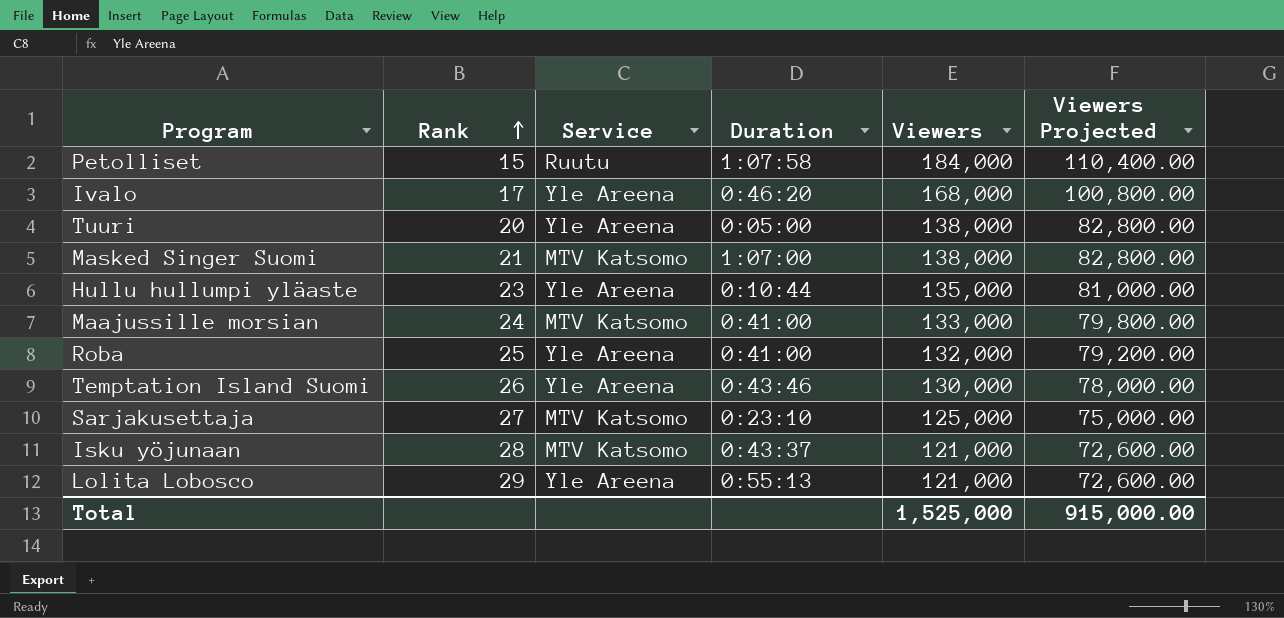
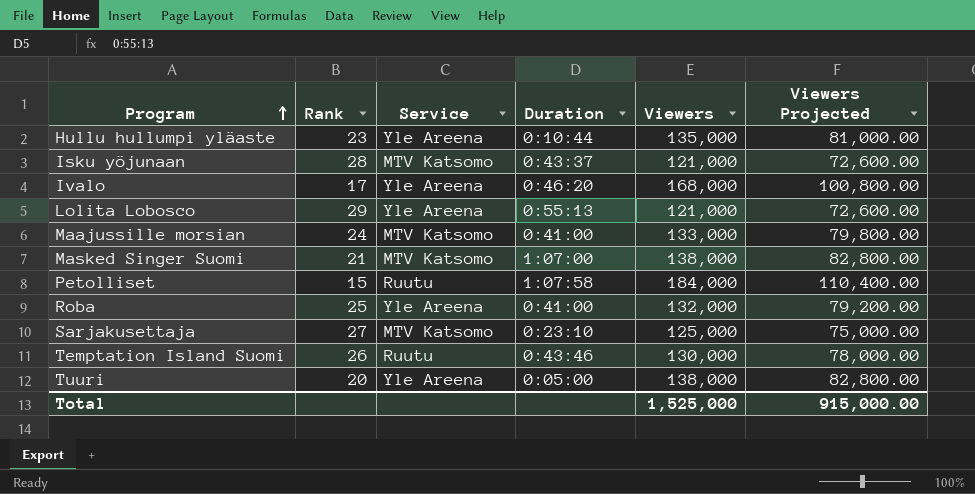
row order: Rank ascending -> Program ascending
Temptation Island Suomi | Service: Yle Areena -> Ruutu

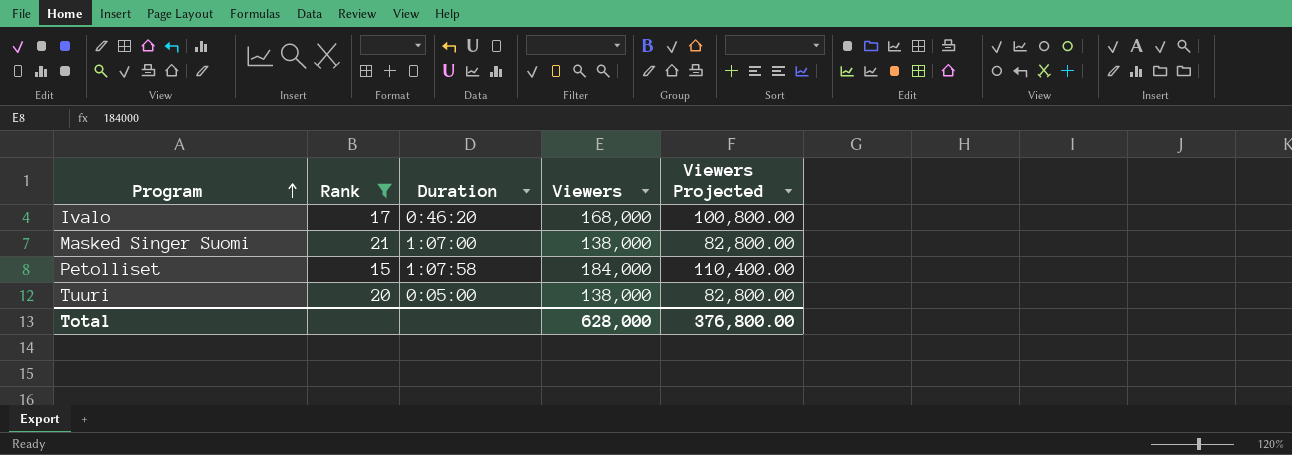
filter: none -> Rank <= 21
column Service | position: 3 -> none
Total | Viewers: 1,525,000 -> 628,000
Total | Viewers Projected: 915,000.00 -> 376,800.00

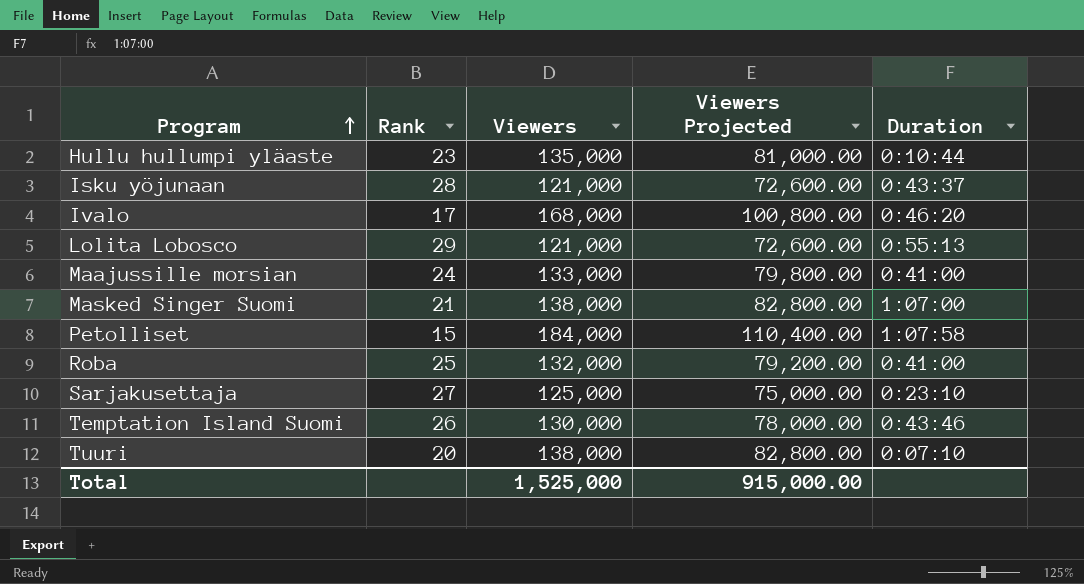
filter: Rank <= 21 -> none
column Duration | position: 3 -> 5
Tuuri | Duration: 0:05:00 -> 0:07:10
Total | Viewers: 628,000 -> 1,525,000
Total | Viewers Projected: 376,800.00 -> 915,000.00

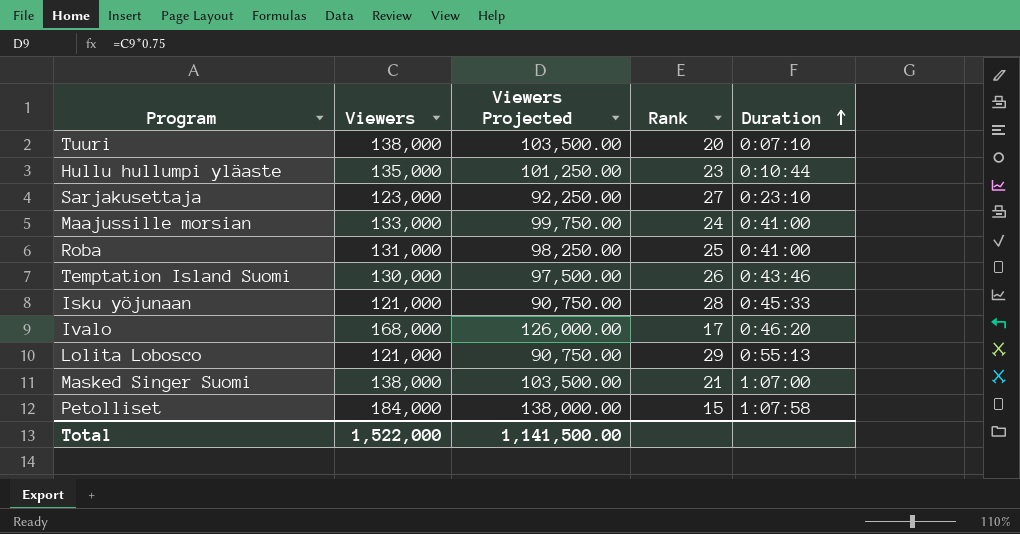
row order: Program ascending -> Duration ascending
column Viewers Projected | formula: [Viewers] * 0.6 -> [Viewers] * 0.75
column Rank | position: 2 -> 4
Sarjakusettaja | Viewers: 125,000 -> 123,000
Roba | Viewers: 132,000 -> 131,000
Isku yöjunaan | Duration: 0:43:37 -> 0:45:33
Total | Viewers: 1,525,000 -> 1,522,000
Total | Viewers Projected: 915,000.00 -> 1,141,500.00

